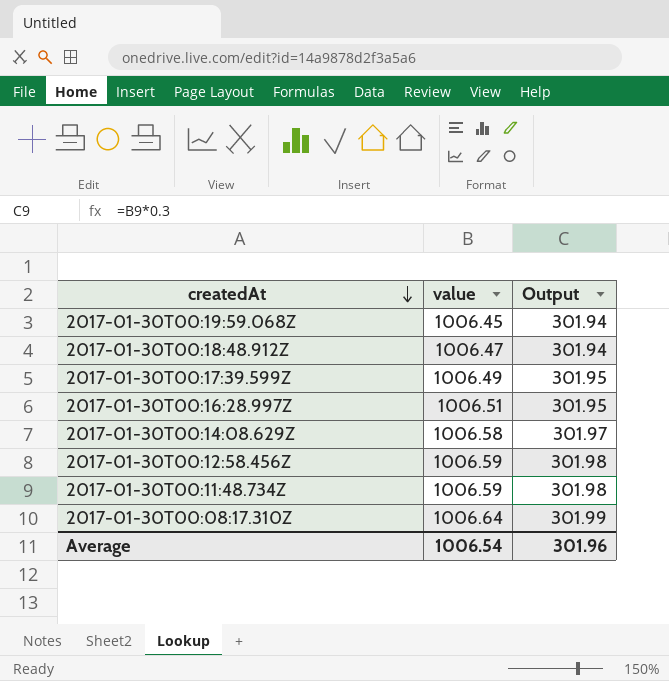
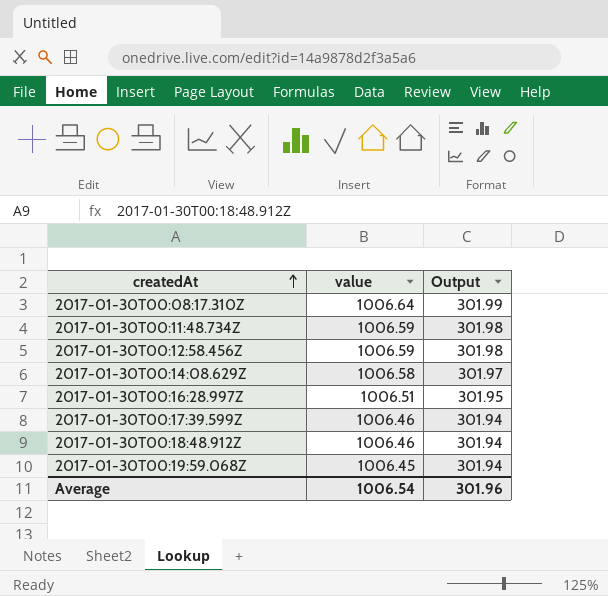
row order: createdAt descending -> createdAt ascending
2017-01-30T00:17:39.599Z | value: 1006.49 -> 1006.46
2017-01-30T00:17:39.599Z | Output: 301.95 -> 301.94
2017-01-30T00:18:48.912Z | value: 1006.47 -> 1006.46

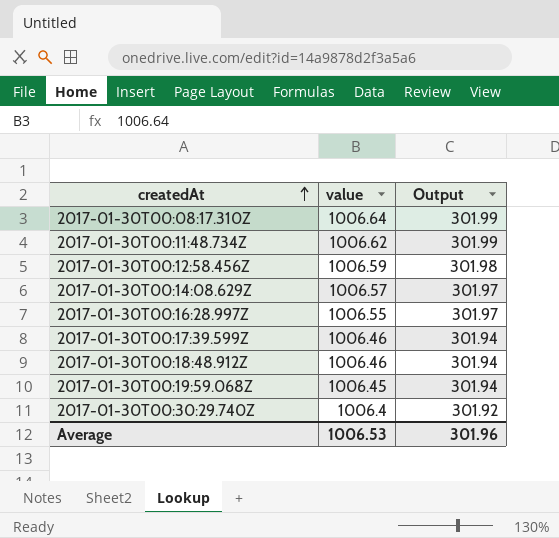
2017-01-30T00:11:48.734Z | value: 1006.59 -> 1006.62
2017-01-30T00:11:48.734Z | Output: 301.98 -> 301.99
2017-01-30T00:14:08.629Z | value: 1006.58 -> 1006.57
2017-01-30T00:16:28.997Z | value: 1006.51 -> 1006.55
2017-01-30T00:16:28.997Z | Output: 301.95 -> 301.97
row 2017-01-30T00:30:29.740Z: none -> 1006.4 | 301.92
Average | value: 1006.54 -> 1006.53

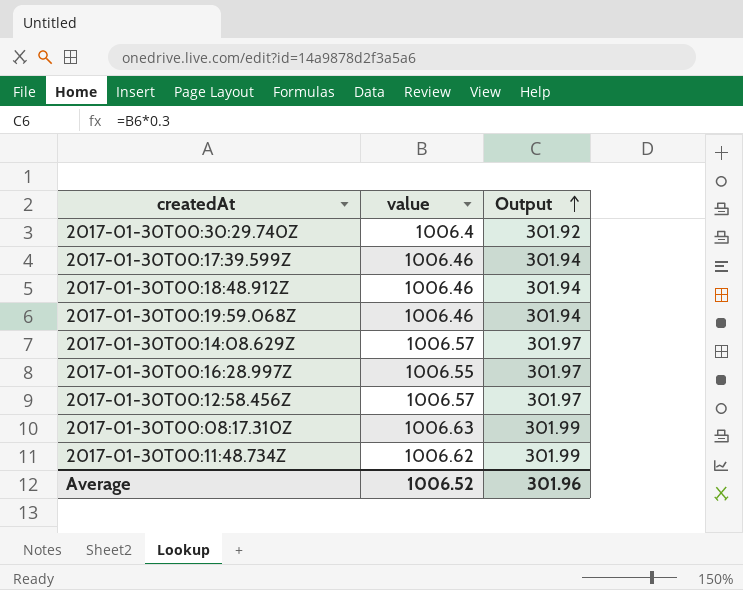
row order: createdAt ascending -> Output ascending
2017-01-30T00:19:59.068Z | value: 1006.45 -> 1006.46
2017-01-30T00:12:58.456Z | value: 1006.59 -> 1006.57
2017-01-30T00:12:58.456Z | Output: 301.98 -> 301.97
2017-01-30T00:08:17.310Z | value: 1006.64 -> 1006.63
Average | value: 1006.53 -> 1006.52

